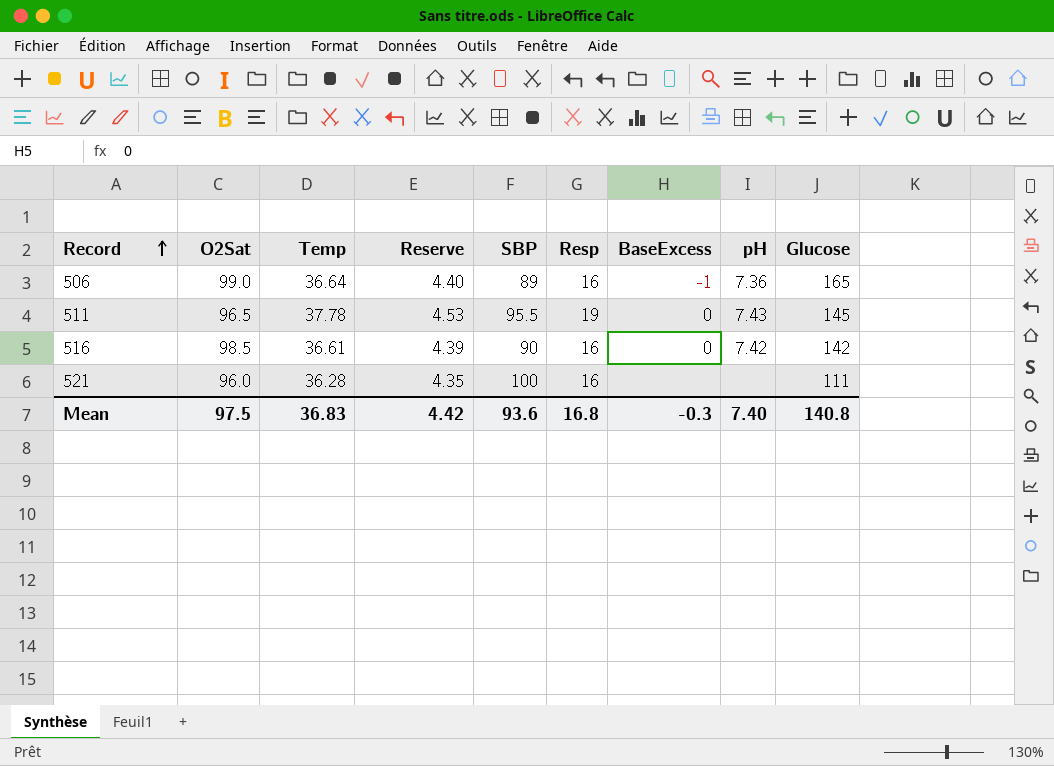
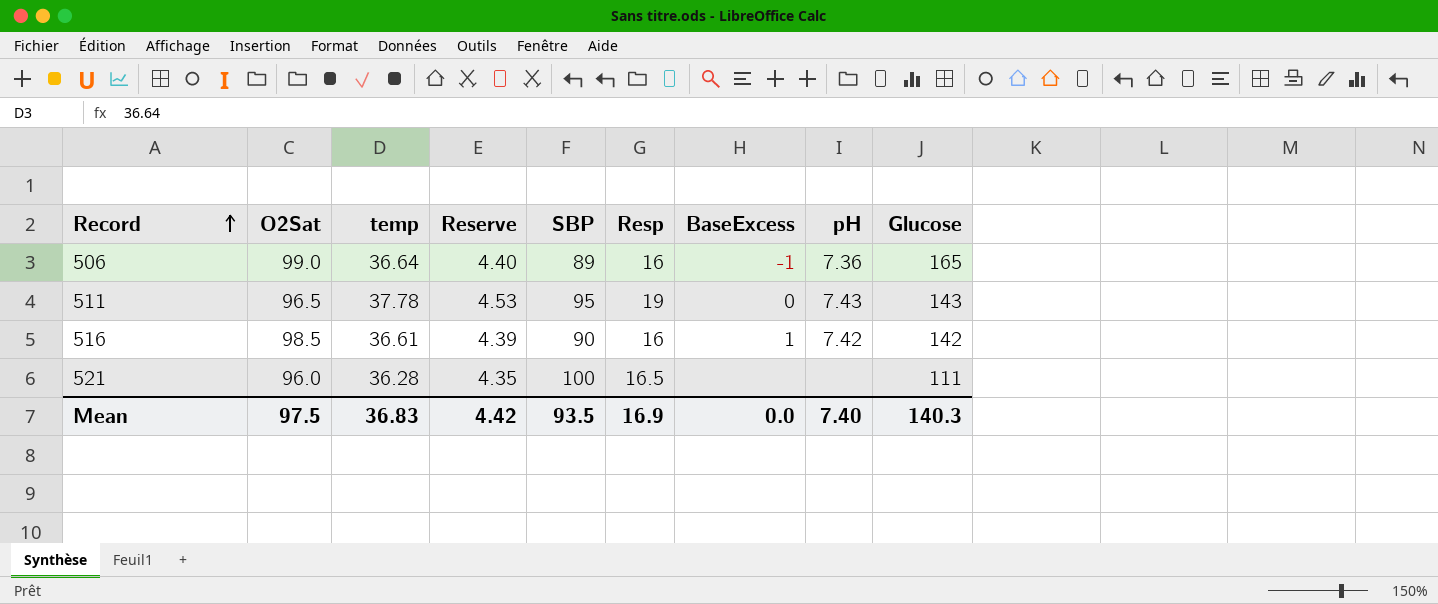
column name: Temp -> temp
511 | SBP: 95.5 -> 95
511 | Glucose: 145 -> 143
516 | BaseExcess: 0 -> 1
521 | Resp: 16 -> 16.5
Mean | SBP: 93.6 -> 93.5
Mean | Resp: 16.8 -> 16.9
Mean | BaseExcess: -0.3 -> 0.0
Mean | Glucose: 140.8 -> 140.3

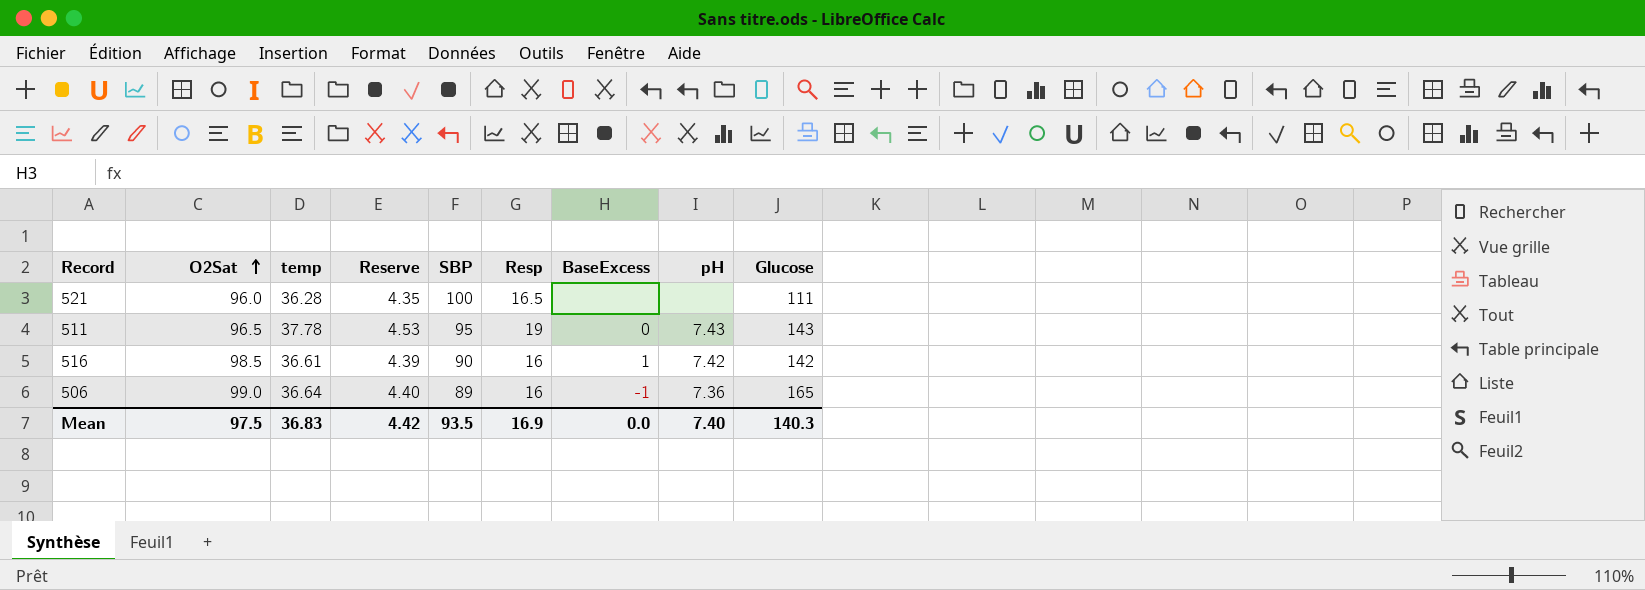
row order: Record ascending -> O2Sat ascending

